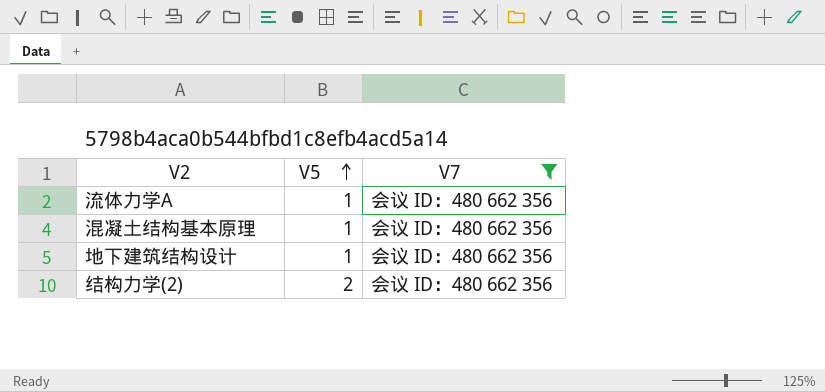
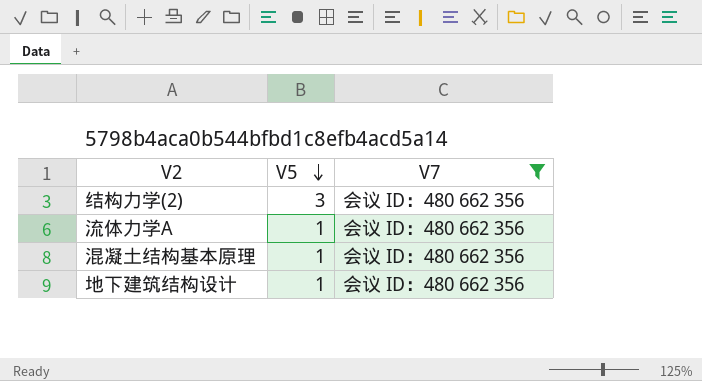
row order: V5 ascending -> V5 descending
结构力学(2) | V5: 2 -> 3

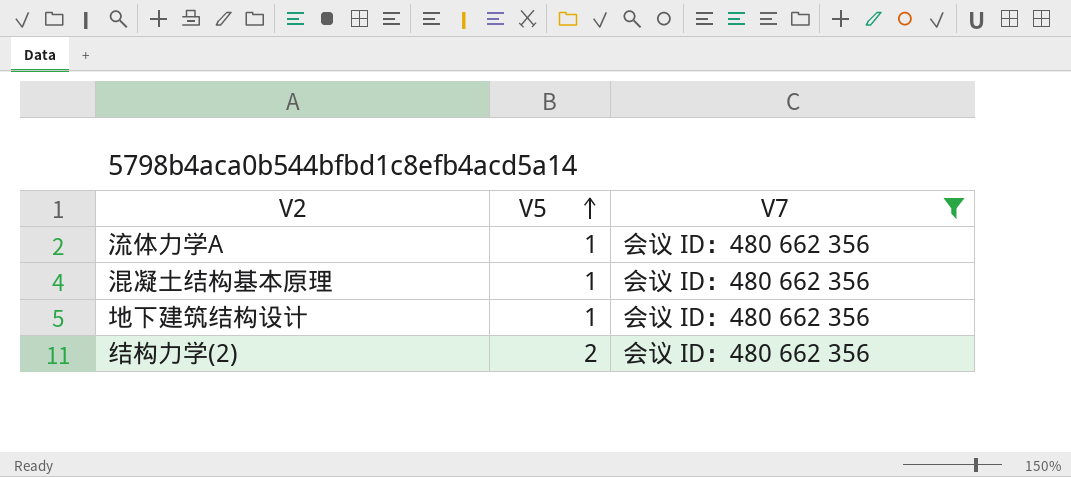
row order: V5 descending -> V5 ascending
结构力学(2) | V5: 3 -> 2

